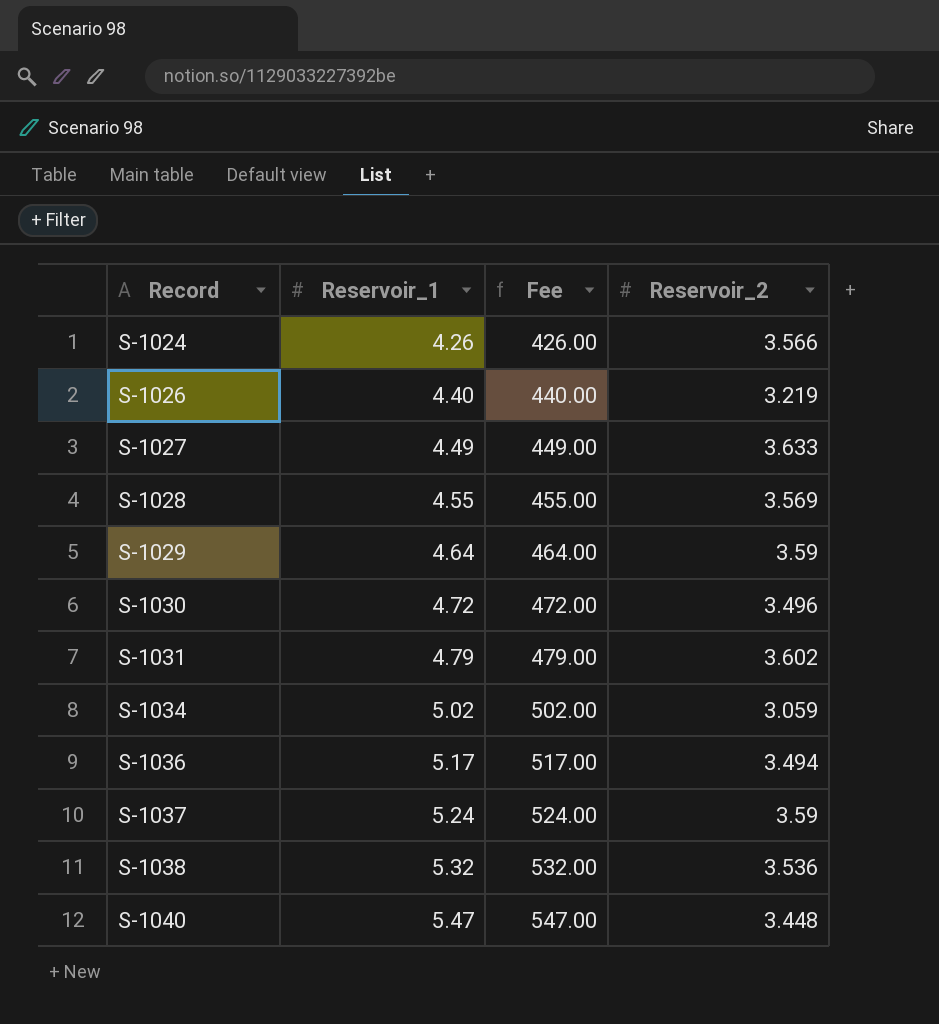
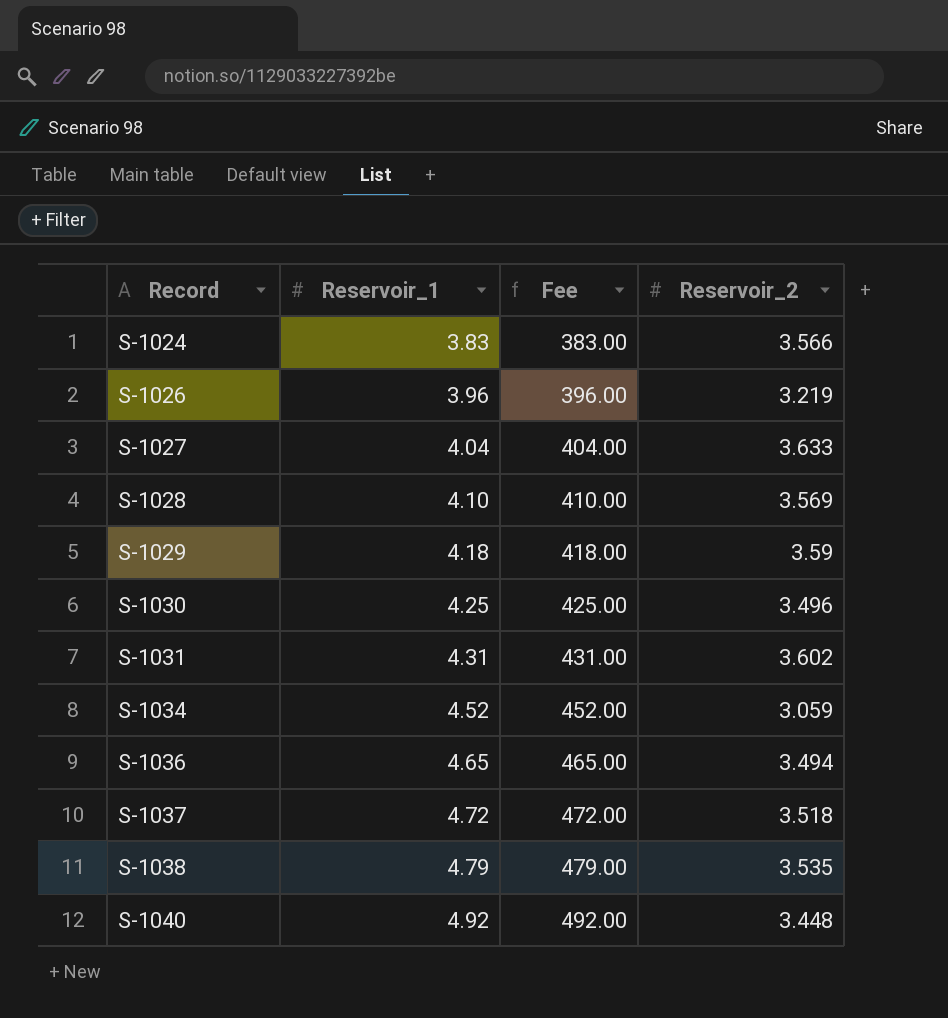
S-1024 | Reservoir_1: 4.26 -> 3.83
S-1024 | Fee: 426.00 -> 383.00
S-1026 | Reservoir_1: 4.40 -> 3.96
S-1026 | Fee: 440.00 -> 396.00
S-1027 | Reservoir_1: 4.49 -> 4.04
S-1027 | Fee: 449.00 -> 404.00
S-1028 | Reservoir_1: 4.55 -> 4.10
S-1028 | Fee: 455.00 -> 410.00
S-1029 | Reservoir_1: 4.64 -> 4.18
S-1029 | Fee: 464.00 -> 418.00
S-1030 | Reservoir_1: 4.72 -> 4.25
S-1030 | Fee: 472.00 -> 425.00
S-1031 | Reservoir_1: 4.79 -> 4.31
S-1031 | Fee: 479.00 -> 431.00
S-1034 | Reservoir_1: 5.02 -> 4.52
S-1034 | Fee: 502.00 -> 452.00
S-1036 | Reservoir_1: 5.17 -> 4.65
S-1036 | Fee: 517.00 -> 465.00
S-1037 | Reservoir_1: 5.24 -> 4.72
S-1037 | Fee: 524.00 -> 472.00
S-1037 | Reservoir_2: 3.59 -> 3.518
S-1038 | Reservoir_1: 5.32 -> 4.79
S-1038 | Fee: 532.00 -> 479.00
S-1038 | Reservoir_2: 3.536 -> 3.535
S-1040 | Reservoir_1: 5.47 -> 4.92
S-1040 | Fee: 547.00 -> 492.00

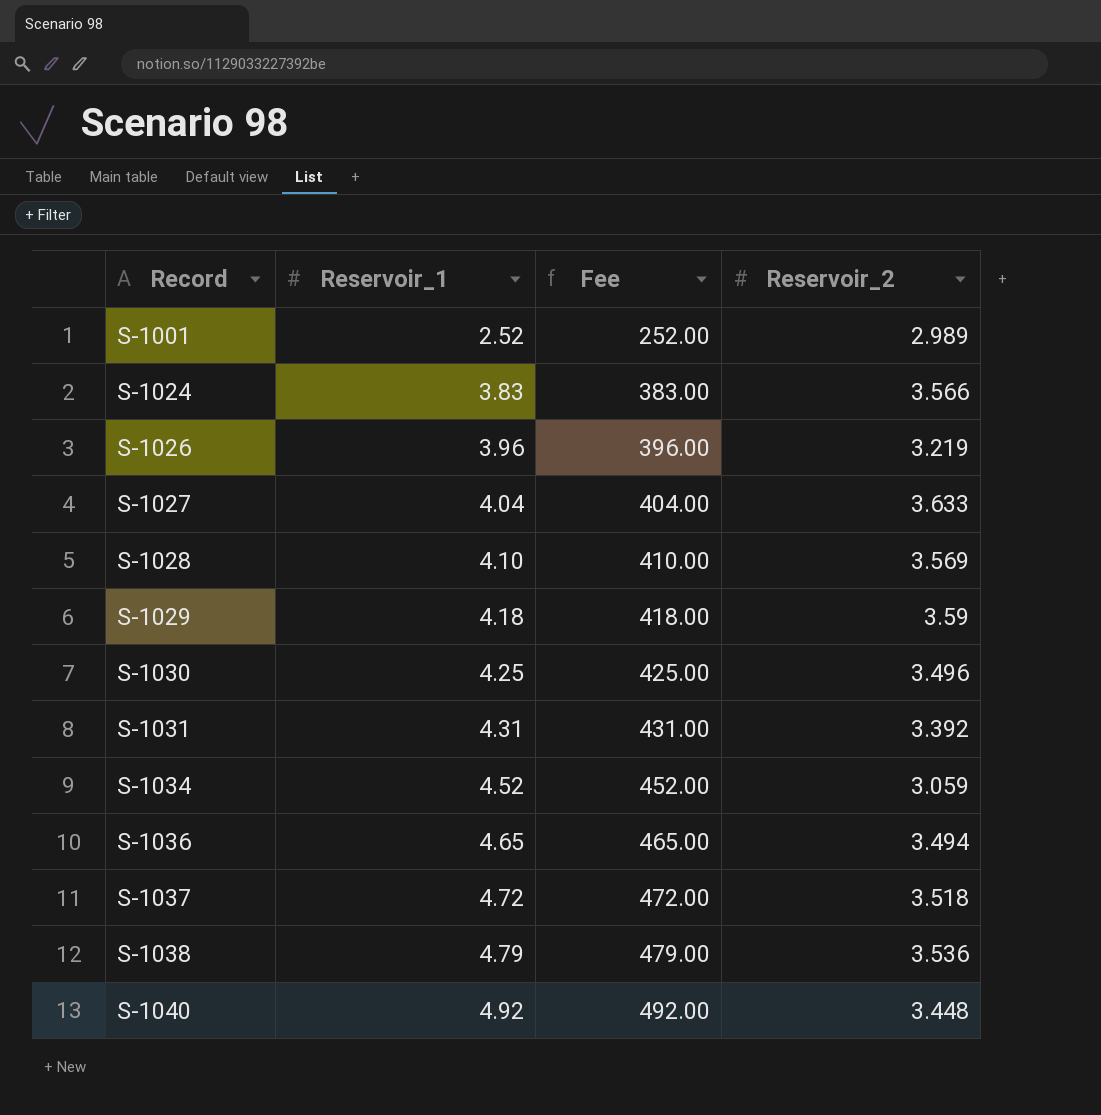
row S-1001: none -> 2.52 | 252.00 | 2.989
S-1031 | Reservoir_2: 3.602 -> 3.392
S-1038 | Reservoir_2: 3.535 -> 3.536

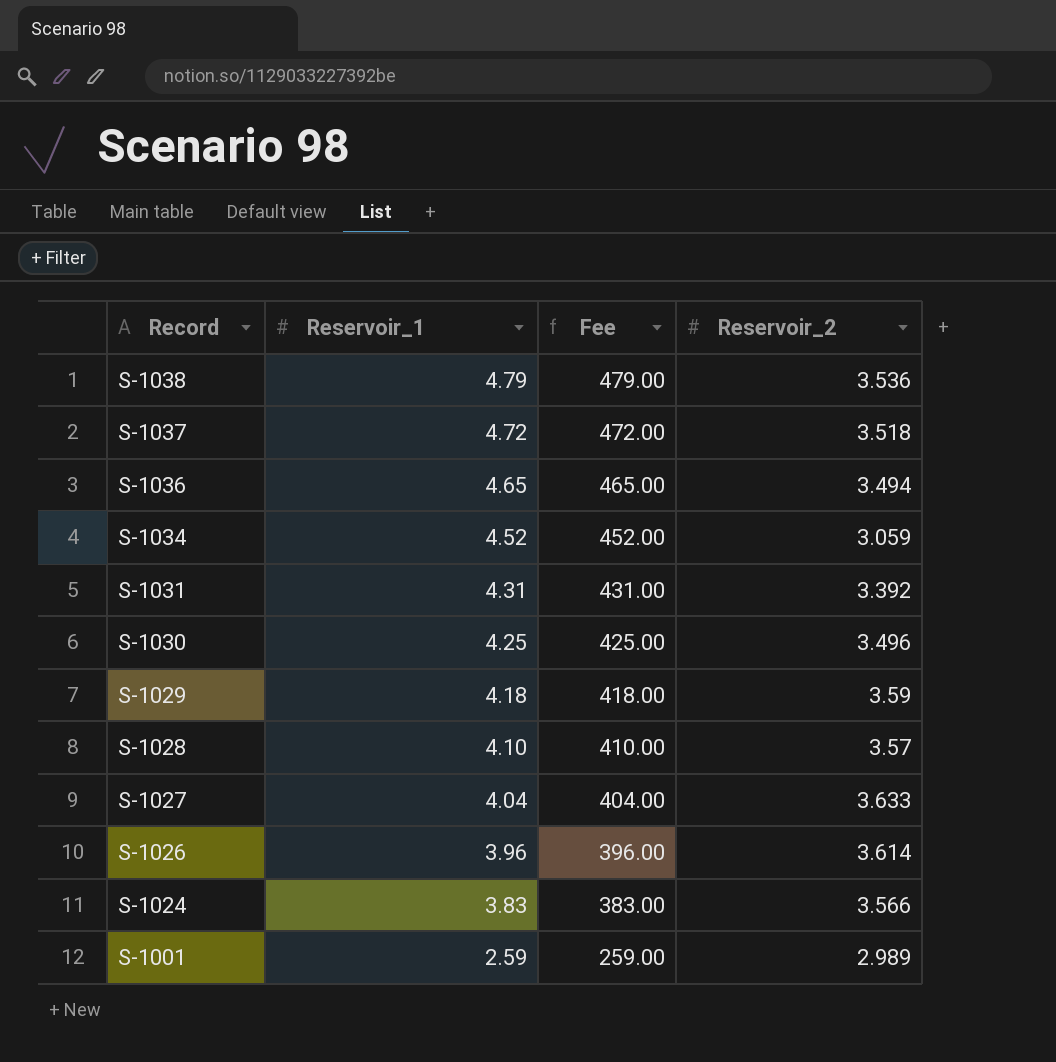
row order: Record ascending -> Record descending
row S-1040: 4.92 | 492.00 | 3.448 -> none
S-1028 | Reservoir_2: 3.569 -> 3.57
S-1026 | Reservoir_2: 3.219 -> 3.614
S-1001 | Reservoir_1: 2.52 -> 2.59
S-1001 | Fee: 252.00 -> 259.00

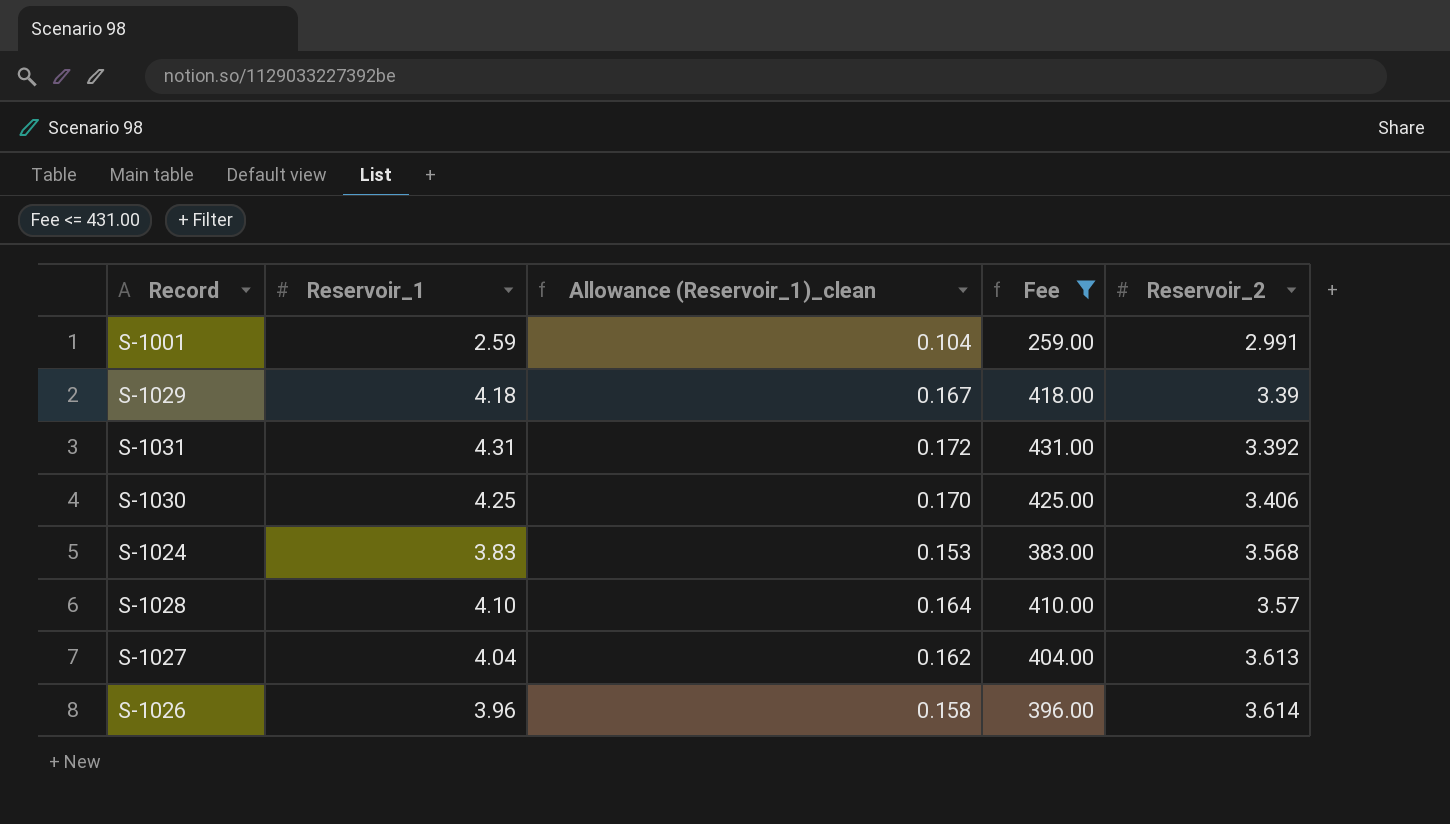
filter: none -> Fee <= 431.00
row order: Record descending -> Reservoir_2 ascending
column Allowance (Reservoir_1)_clean | formula: none -> [Reservoir_1] * 0.04
S-1001 | Reservoir_2: 2.989 -> 2.991
S-1029 | Reservoir_2: 3.59 -> 3.39
S-1030 | Reservoir_2: 3.496 -> 3.406
S-1024 | Reservoir_2: 3.566 -> 3.568
S-1027 | Reservoir_2: 3.633 -> 3.613

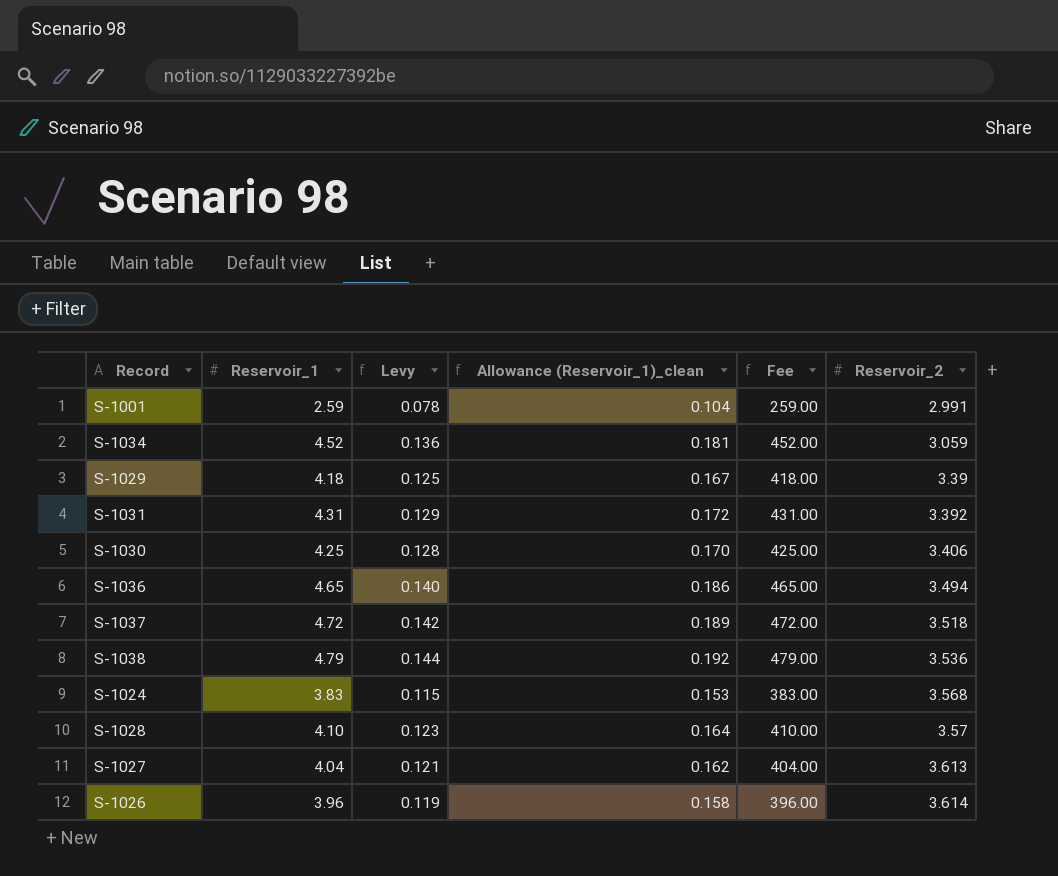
filter: Fee <= 431.00 -> none
column Levy | formula: none -> [Reservoir_1] * 0.03

